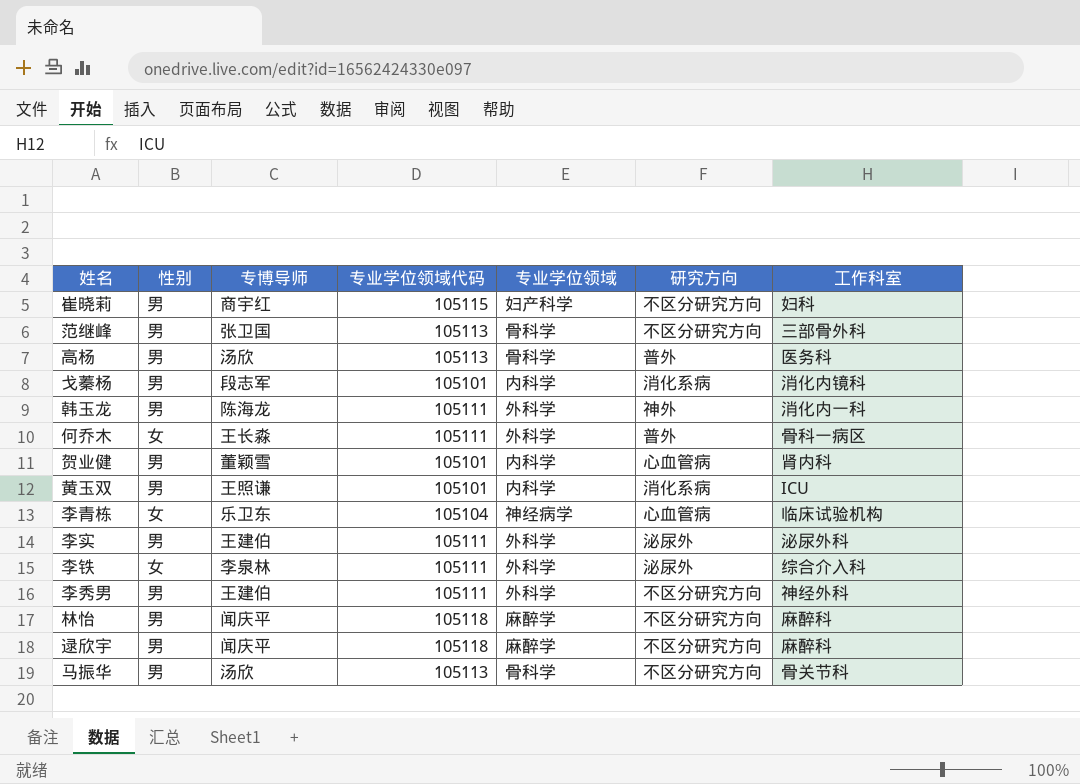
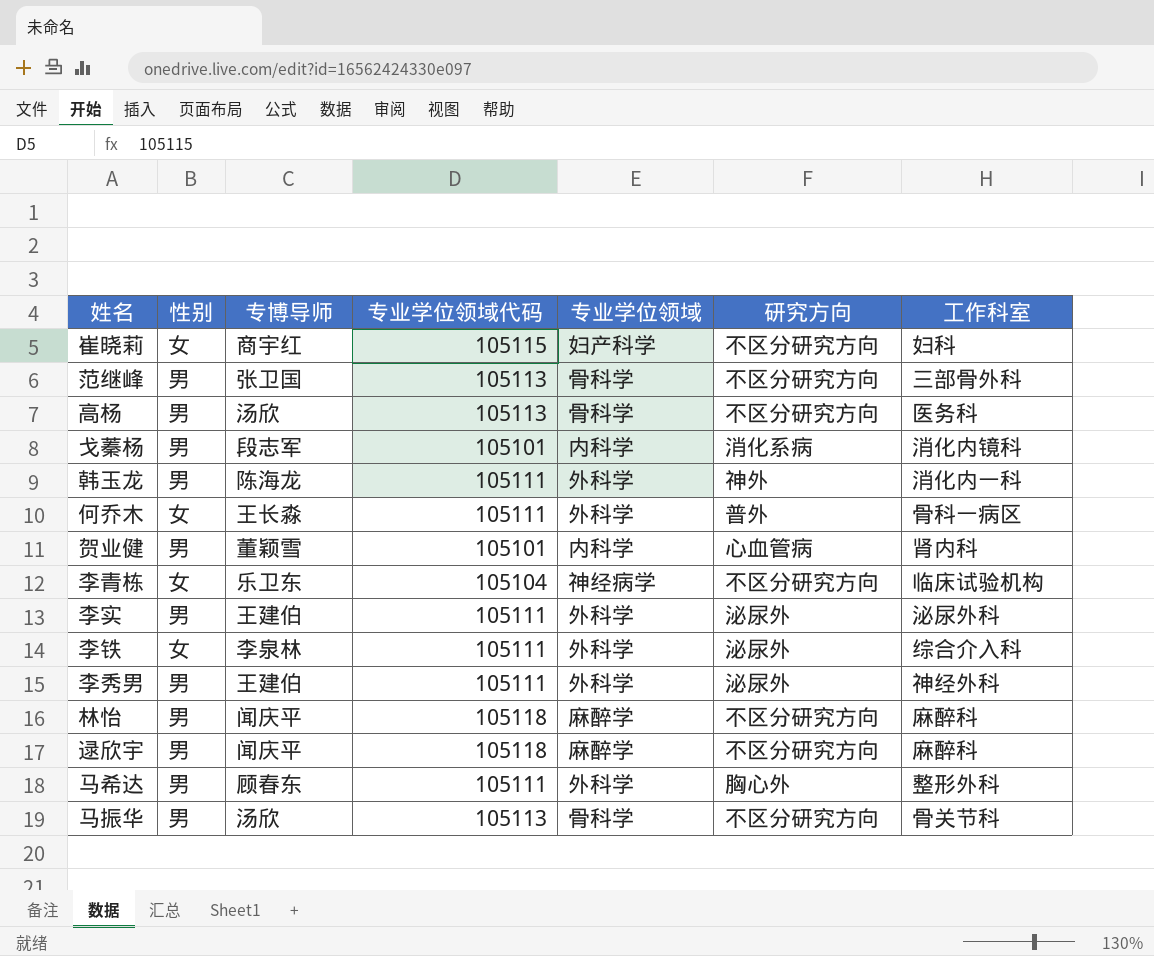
row 黄玉双: 男 | 王照谦 | 105101 | 内科学 | 消化系病 | ICU -> none
崔晓莉 | 性别: 男 -> 女
高杨 | 研究方向: 普外 -> 不区分研究方向
李青栋 | 研究方向: 心血管病 -> 不区分研究方向
李秀男 | 研究方向: 不区分研究方向 -> 泌尿外
row 马希达: none -> 男 | 顾春东 | 105111 | 外科学 | 胸心外 | 整形外科

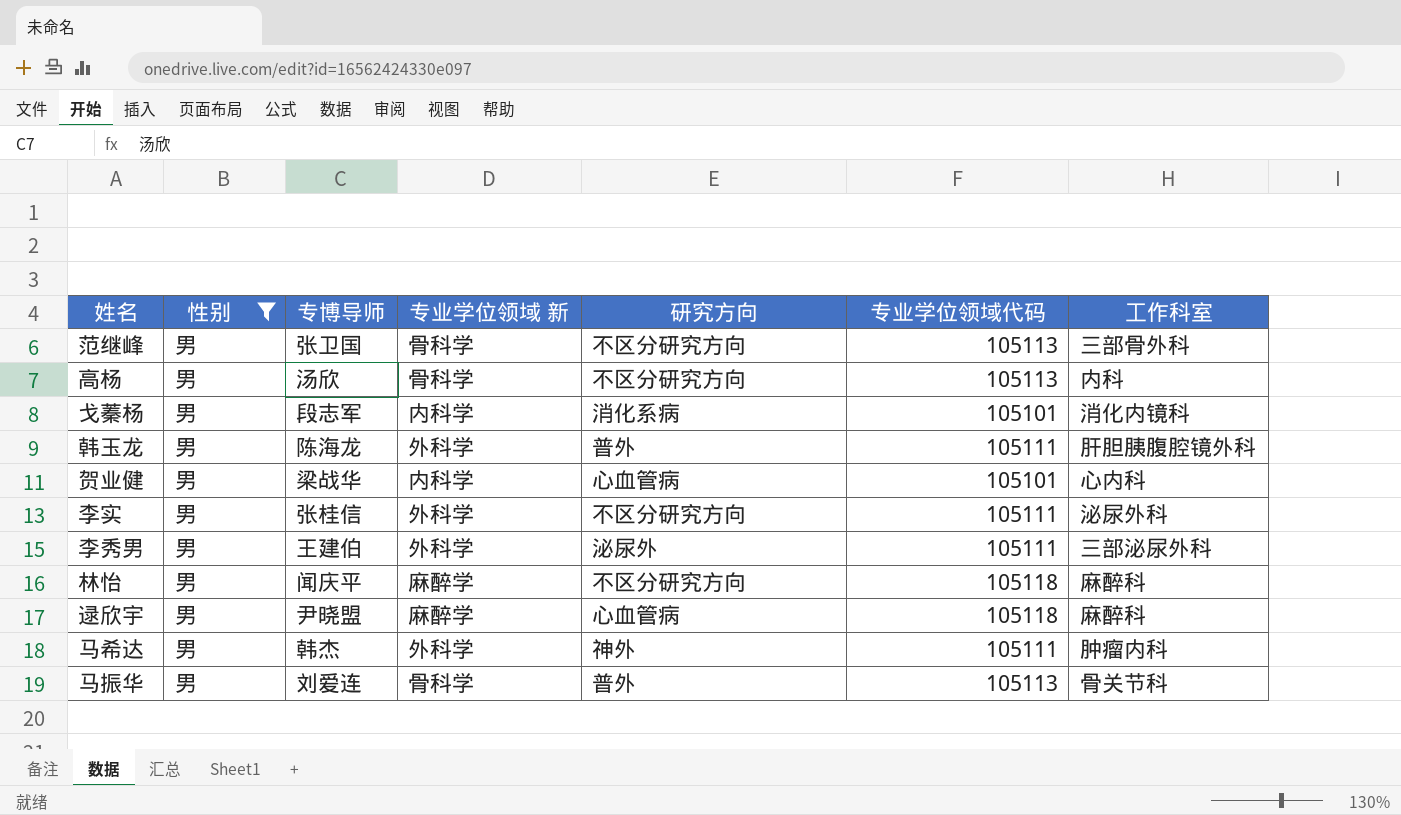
filter: none -> 性别 = 男
column name: 专业学位领域 -> 专业学位领域 新
column 专业学位领域代码 | position: 4 -> 6
高杨 | 工作科室: 医务科 -> 内科
韩玉龙 | 研究方向: 神外 -> 普外
韩玉龙 | 工作科室: 消化内一科 -> 肝胆胰腹腔镜外科
贺业健 | 专博导师: 董颖雪 -> 梁战华
贺业健 | 工作科室: 肾内科 -> 心内科
李实 | 专博导师: 王建伯 -> 张桂信
李实 | 研究方向: 泌尿外 -> 不区分研究方向
李秀男 | 工作科室: 神经外科 -> 三部泌尿外科
逯欣宇 | 专博导师: 闻庆平 -> 尹晓盟
逯欣宇 | 研究方向: 不区分研究方向 -> 心血管病
马希达 | 专博导师: 顾春东 -> 韩杰
马希达 | 研究方向: 胸心外 -> 神外
马希达 | 工作科室: 整形外科 -> 肿瘤内科
马振华 | 专博导师: 汤欣 -> 刘爱连
马振华 | 研究方向: 不区分研究方向 -> 普外

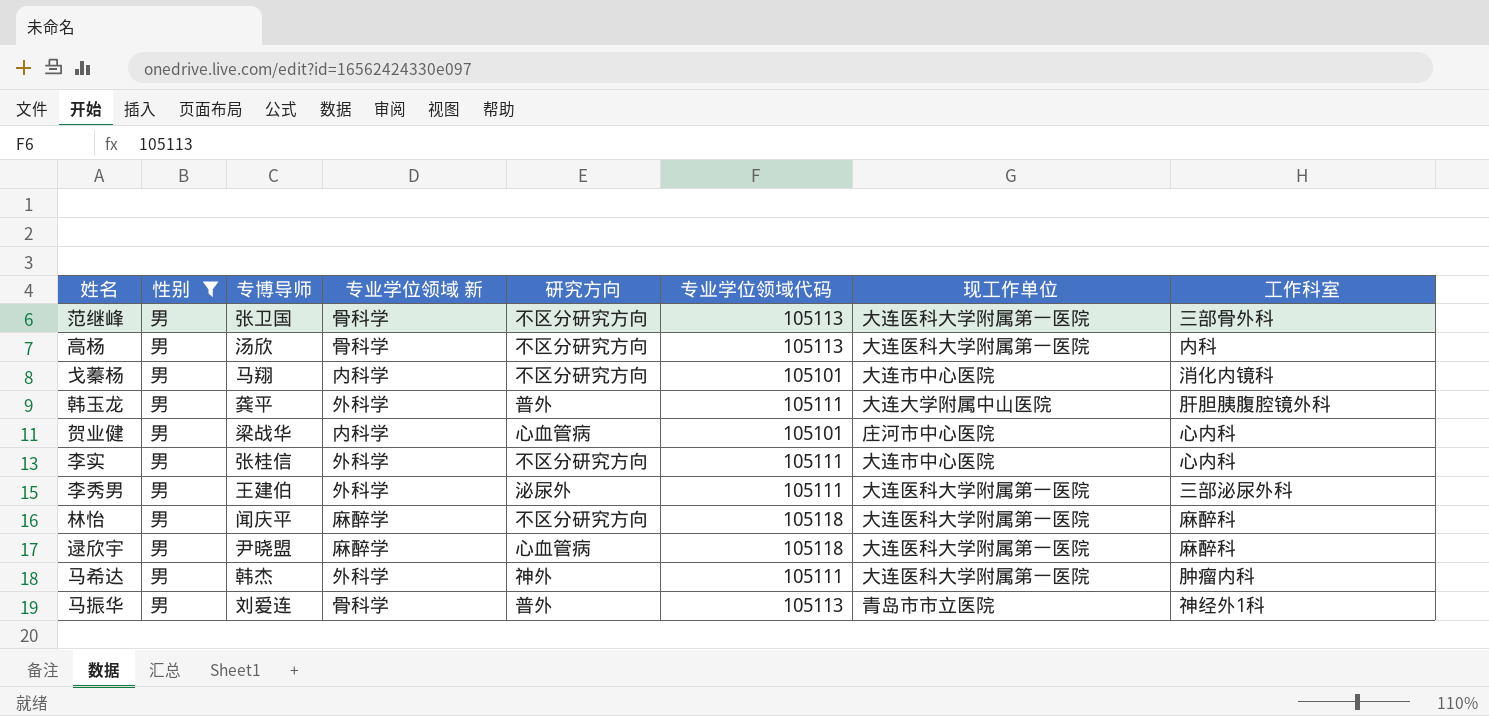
column 现工作单位 | position: none -> 7
戈蓁杨 | 专博导师: 段志军 -> 马翔
戈蓁杨 | 研究方向: 消化系病 -> 不区分研究方向
韩玉龙 | 专博导师: 陈海龙 -> 龚平
李实 | 工作科室: 泌尿外科 -> 心内科
马振华 | 工作科室: 骨关节科 -> 神经外1科

